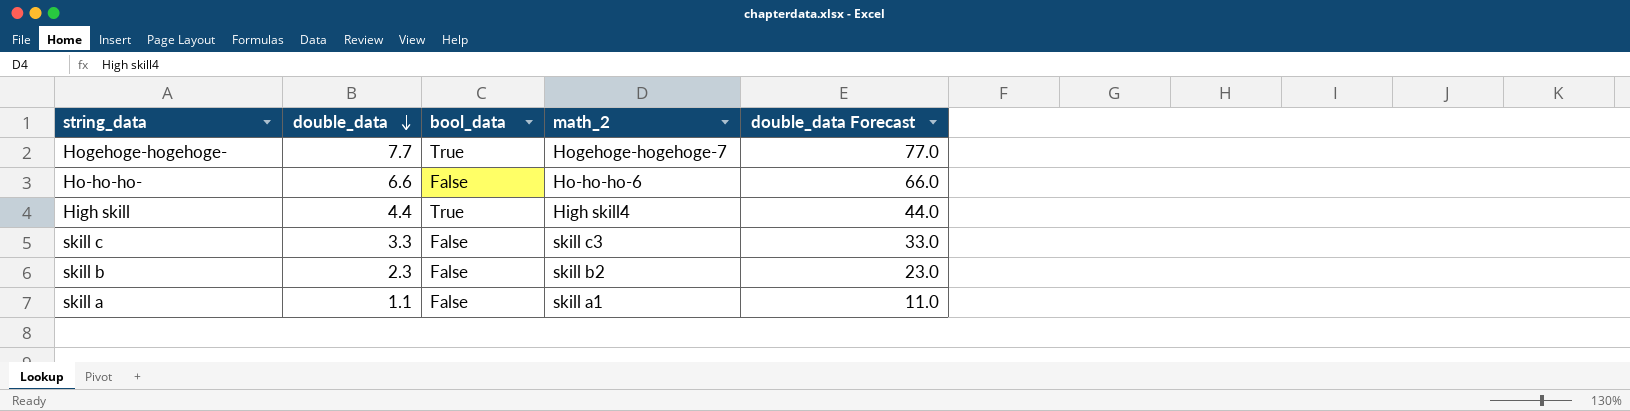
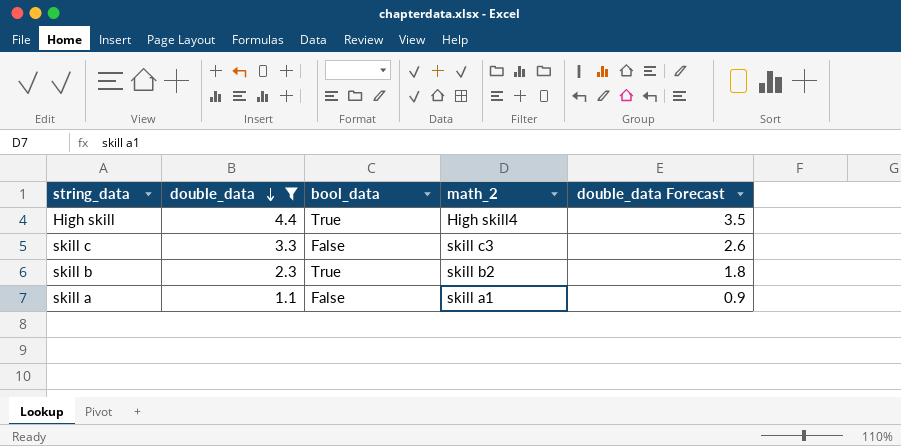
filter: none -> double_data <= 4.4
column double_data Forecast | formula: [double_data] * 10 -> [double_data] * 0.8
skill b | bool_data: False -> True

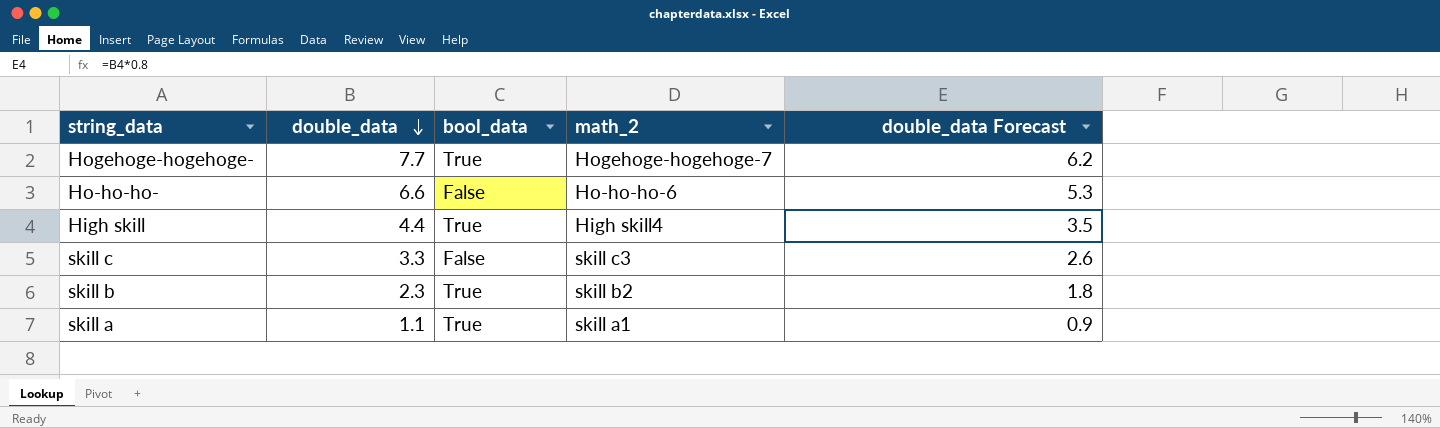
filter: double_data <= 4.4 -> none
skill a | bool_data: False -> True

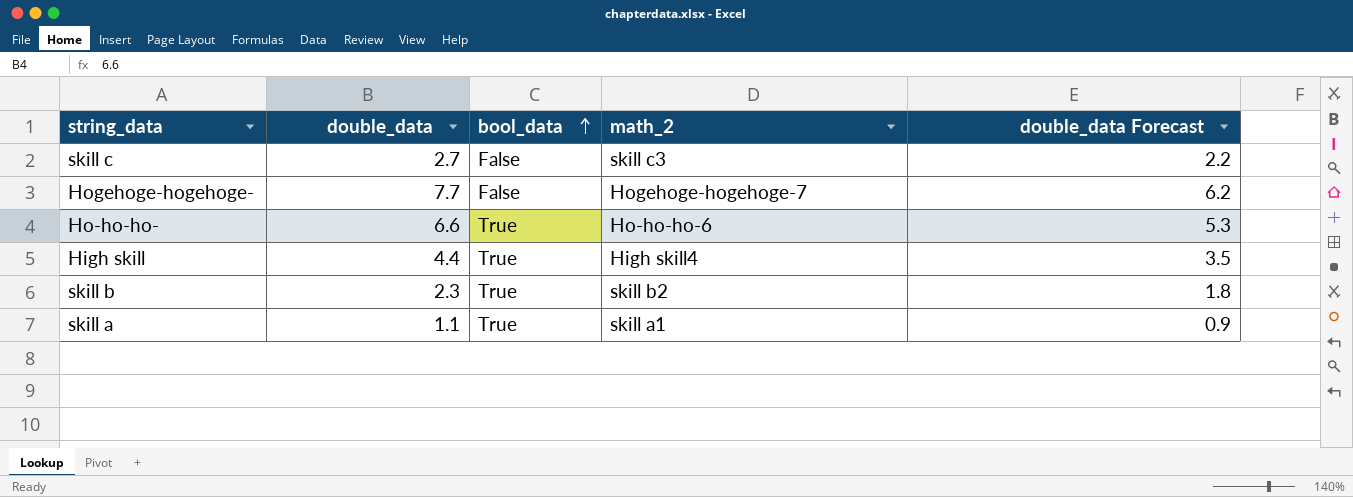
row order: double_data descending -> bool_data ascending
skill c | double_data: 3.3 -> 2.7
skill c | double_data Forecast: 2.6 -> 2.2
Hogehoge-hogehoge- | bool_data: True -> False
Ho-ho-ho- | bool_data: False -> True

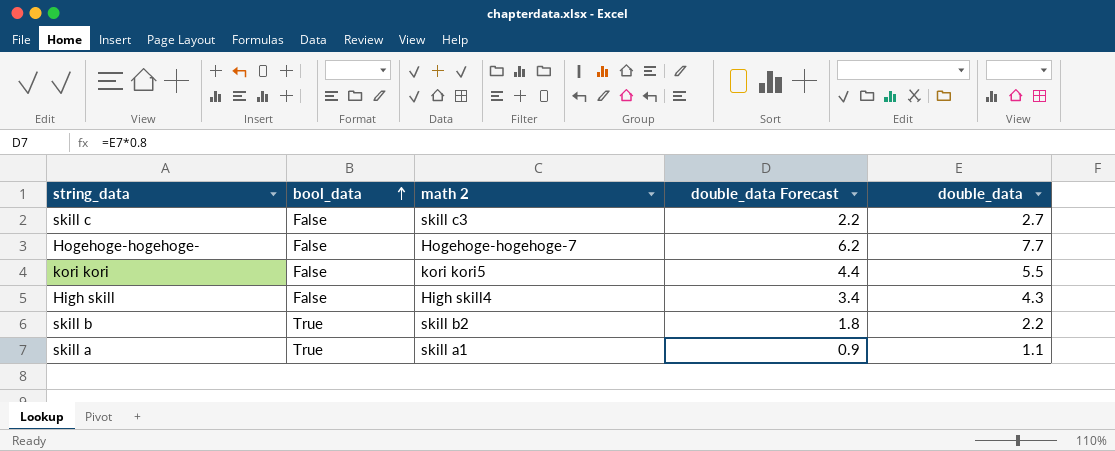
column name: math_2 -> math 2
column double_data | position: 2 -> 5
row Ho-ho-ho-: 6.6 | True | Ho-ho-ho-6 | 5.3 -> none
row kori kori: none -> False | kori kori5 | 4.4 | 5.5
High skill | bool_data: True -> False
High skill | double_data Forecast: 3.5 -> 3.4
High skill | double_data: 4.4 -> 4.3
skill b | double_data: 2.3 -> 2.2

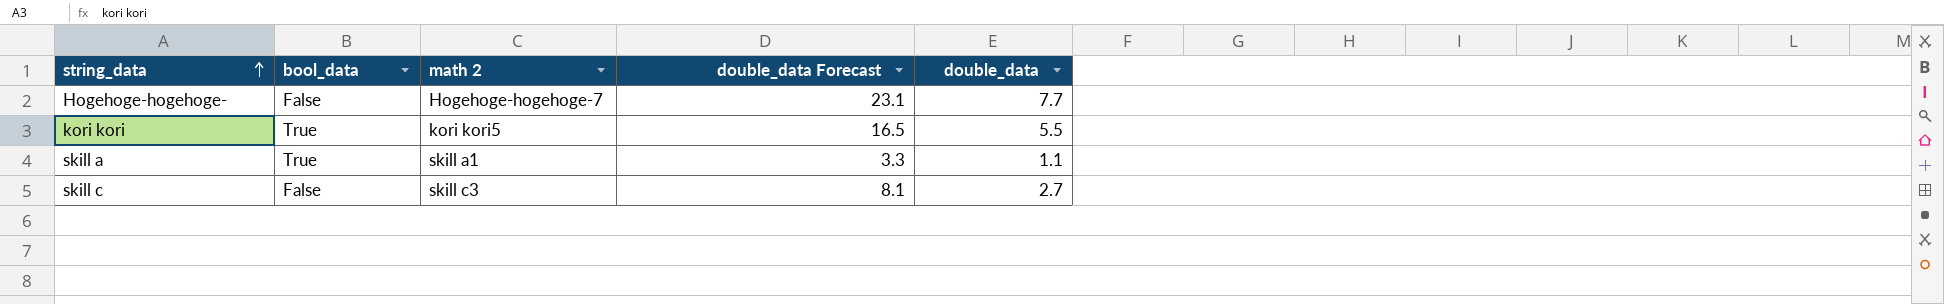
row order: bool_data ascending -> string_data ascending
column double_data Forecast | formula: [double_data] * 0.8 -> [double_data] * 3
row High skill: False | High skill4 | 3.4 | 4.3 -> none
row skill b: True | skill b2 | 1.8 | 2.2 -> none
kori kori | bool_data: False -> True

